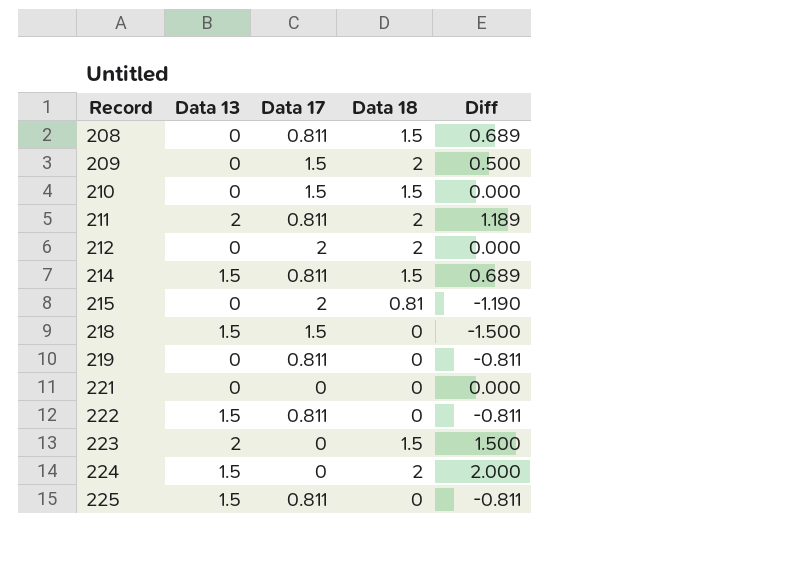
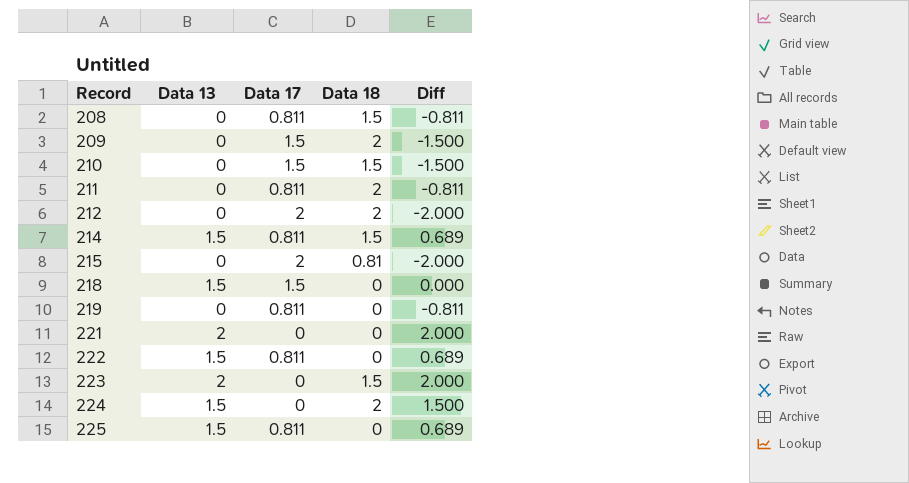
column Diff | formula: [Data 18] - [Data 17] -> [Data 13] - [Data 17]
211 | Data 13: 2 -> 0
221 | Data 13: 0 -> 2

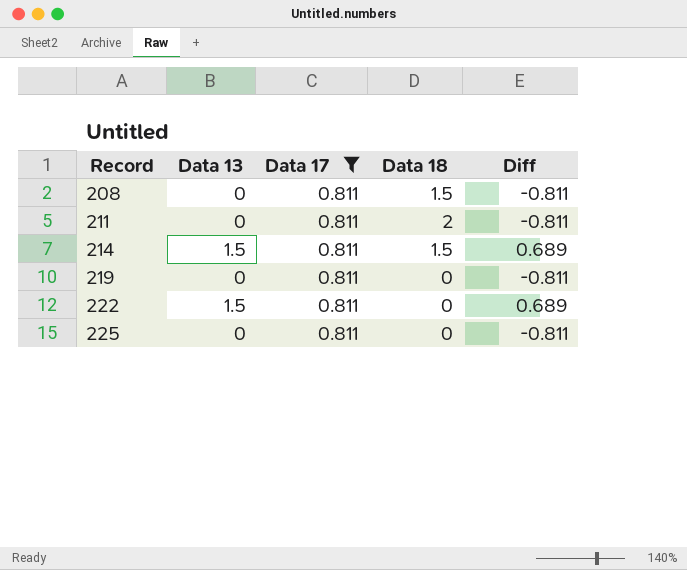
filter: none -> Data 17 = 0.811
225 | Data 13: 1.5 -> 0
225 | Diff: 0.689 -> -0.811

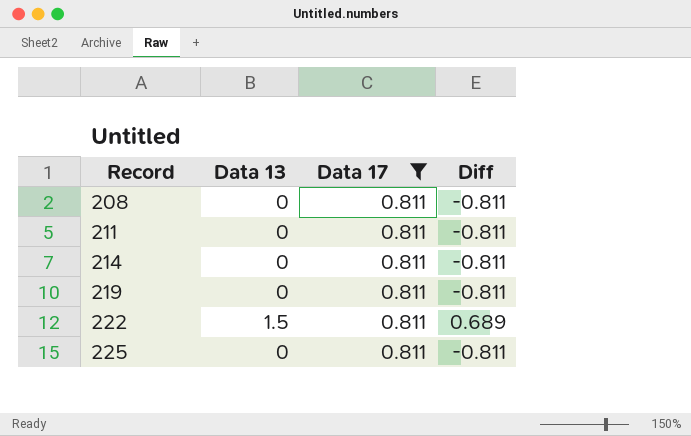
column Data 18 | position: 4 -> none
214 | Data 13: 1.5 -> 0
214 | Diff: 0.689 -> -0.811

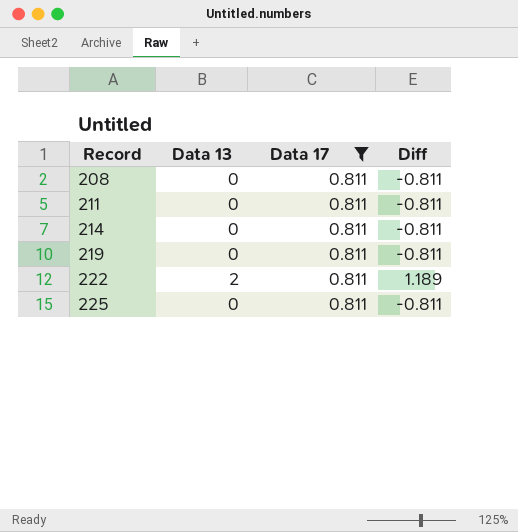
222 | Data 13: 1.5 -> 2
222 | Diff: 0.689 -> 1.189

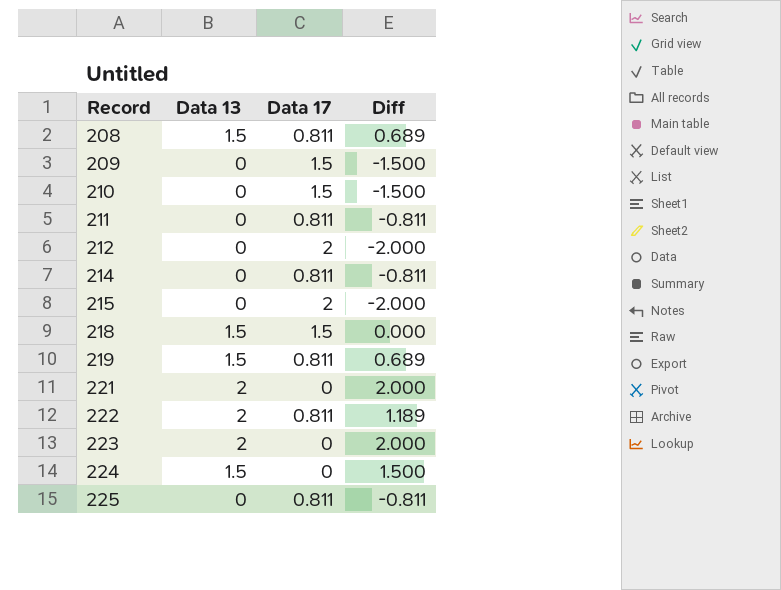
filter: Data 17 = 0.811 -> none
208 | Data 13: 0 -> 1.5
208 | Diff: -0.811 -> 0.689
219 | Data 13: 0 -> 1.5
219 | Diff: -0.811 -> 0.689

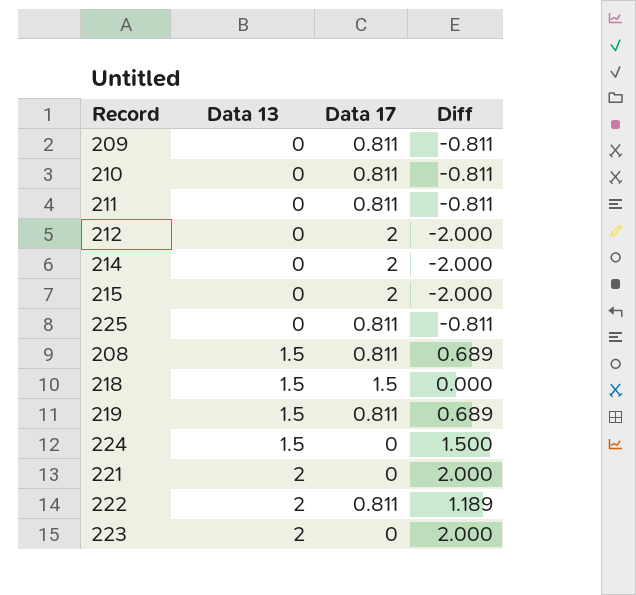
row order: Record ascending -> Data 13 ascending
209 | Data 17: 1.5 -> 0.811
209 | Diff: -1.500 -> -0.811
210 | Data 17: 1.5 -> 0.811
210 | Diff: -1.500 -> -0.811
214 | Data 17: 0.811 -> 2
214 | Diff: -0.811 -> -2.000

